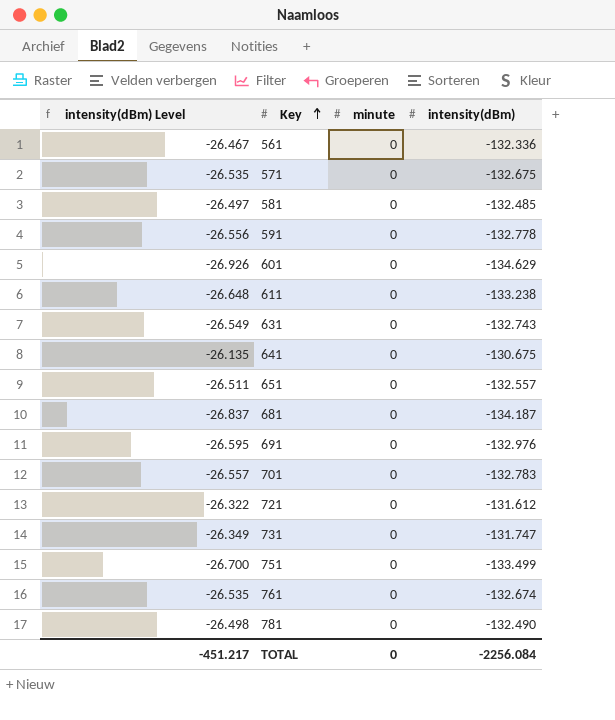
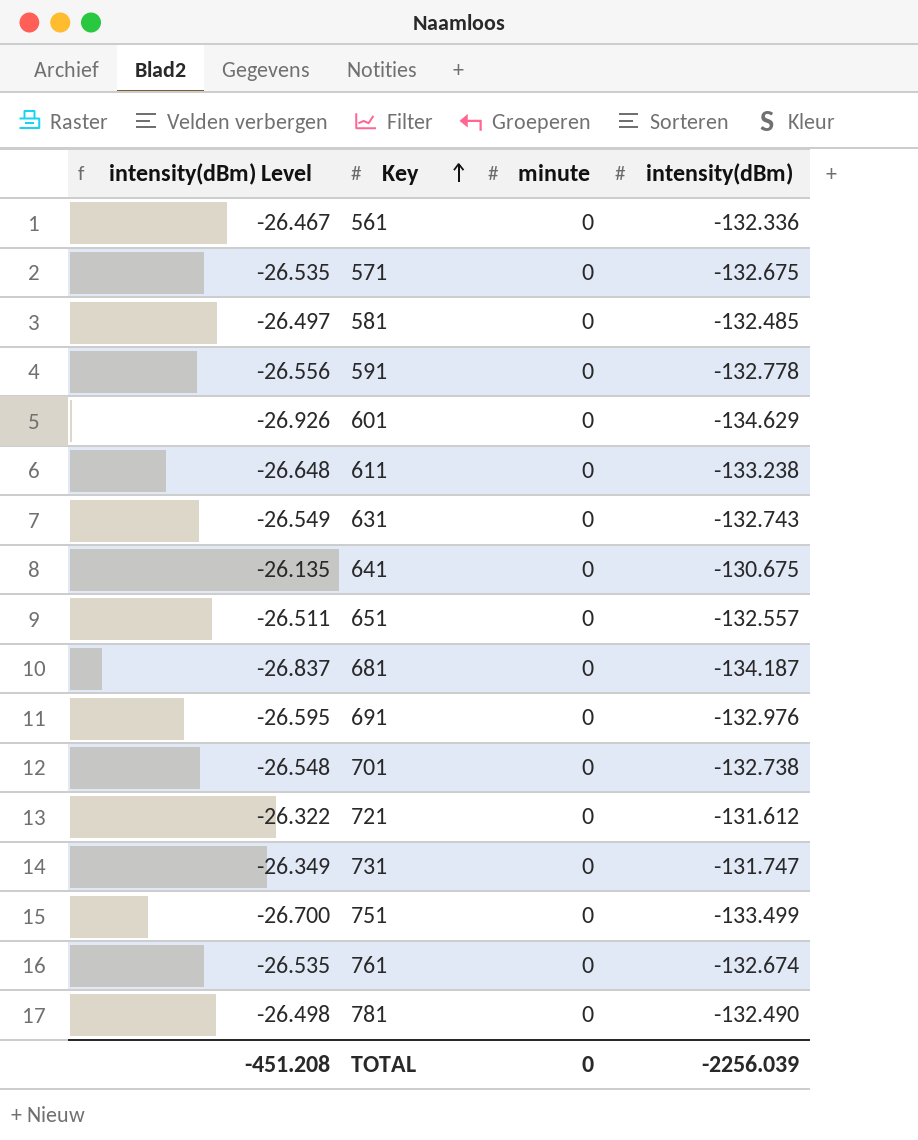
701 | intensity(dBm) Level: -26.557 -> -26.548
701 | intensity(dBm): -132.783 -> -132.738
TOTAL | intensity(dBm) Level: -451.217 -> -451.208
TOTAL | intensity(dBm): -2256.084 -> -2256.039

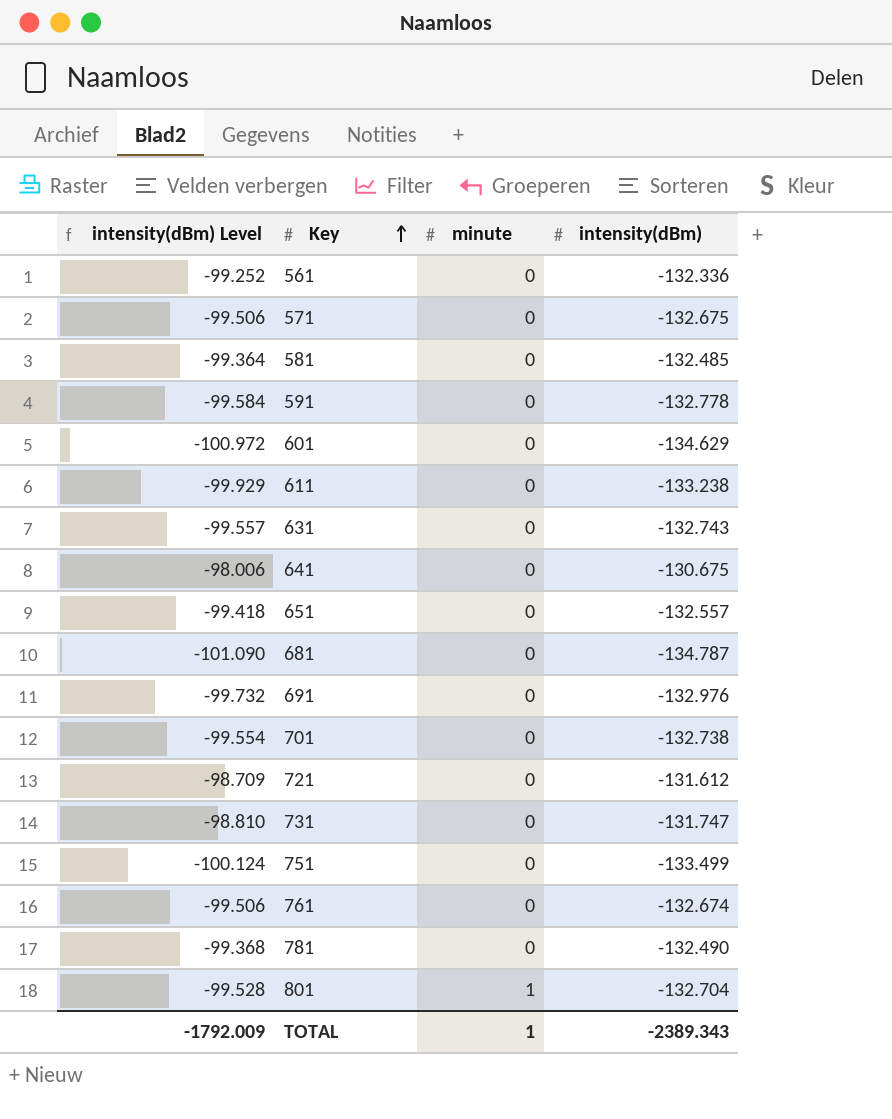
column intensity(dBm) Level | formula: [intensity(dBm)] * 0.2 -> [intensity(dBm)] * 0.75
681 | intensity(dBm): -134.187 -> -134.787
row 801: none -> -99.528 | 1 | -132.704
TOTAL | intensity(dBm) Level: -451.208 -> -1792.009
TOTAL | minute: 0 -> 1
TOTAL | intensity(dBm): -2256.039 -> -2389.343

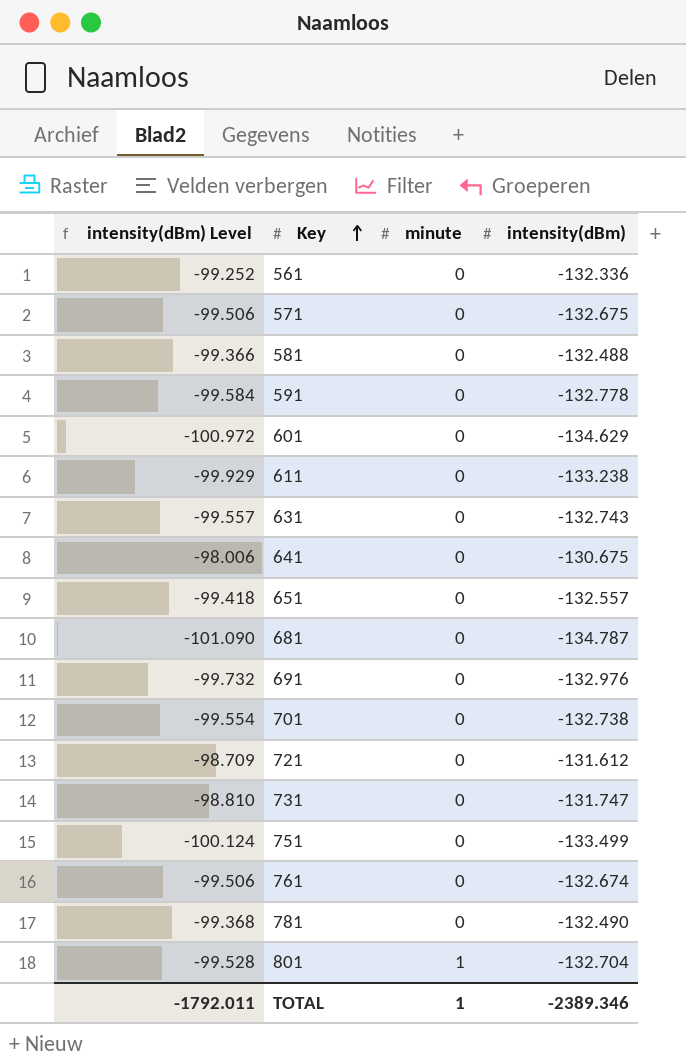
581 | intensity(dBm) Level: -99.364 -> -99.366
581 | intensity(dBm): -132.485 -> -132.488
TOTAL | intensity(dBm) Level: -1792.009 -> -1792.011
TOTAL | intensity(dBm): -2389.343 -> -2389.346

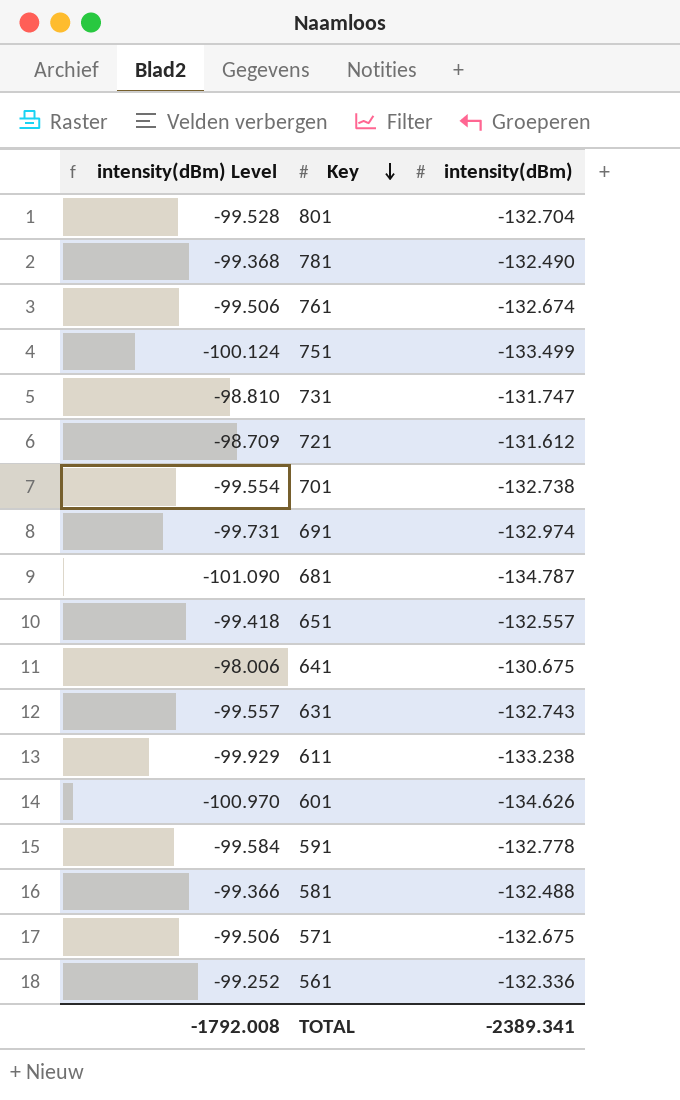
row order: Key ascending -> Key descending
column minute | position: 3 -> none
691 | intensity(dBm) Level: -99.732 -> -99.731
691 | intensity(dBm): -132.976 -> -132.974
601 | intensity(dBm) Level: -100.972 -> -100.970
601 | intensity(dBm): -134.629 -> -134.626
TOTAL | intensity(dBm) Level: -1792.011 -> -1792.008
TOTAL | intensity(dBm): -2389.346 -> -2389.341

